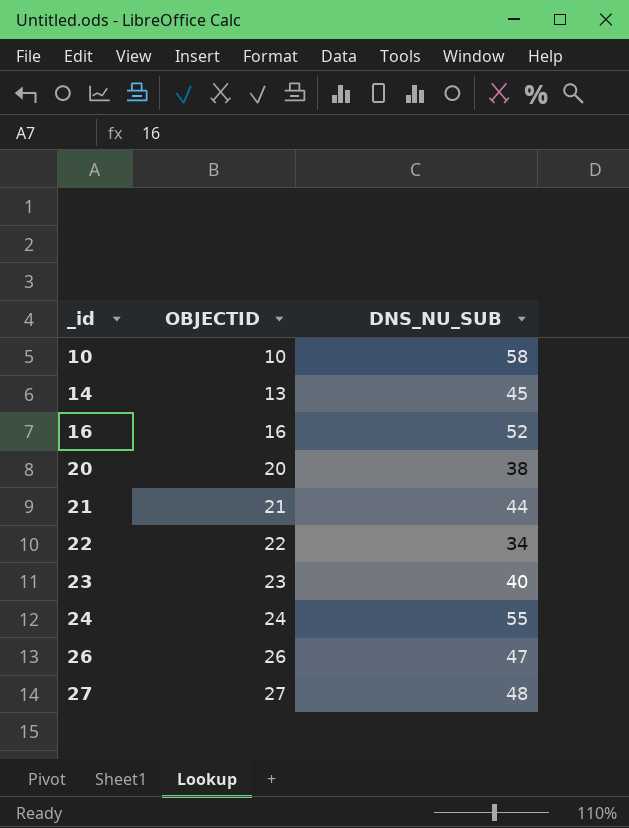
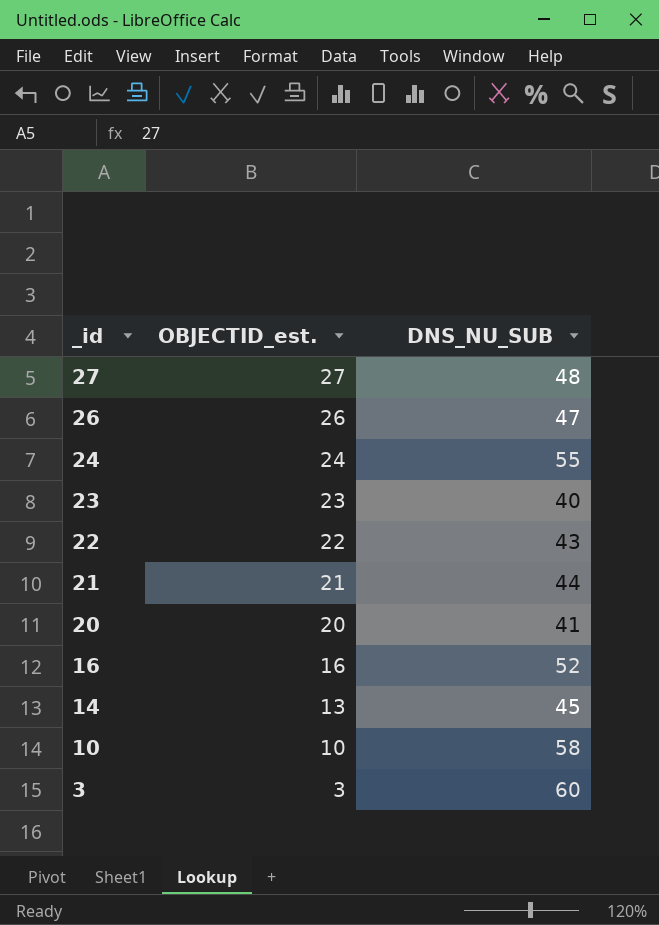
row order: _id ascending -> _id descending
column name: OBJECTID -> OBJECTID_est.
22 | DNS_NU_SUB: 34 -> 43
20 | DNS_NU_SUB: 38 -> 41
row 3: none -> 3 | 60

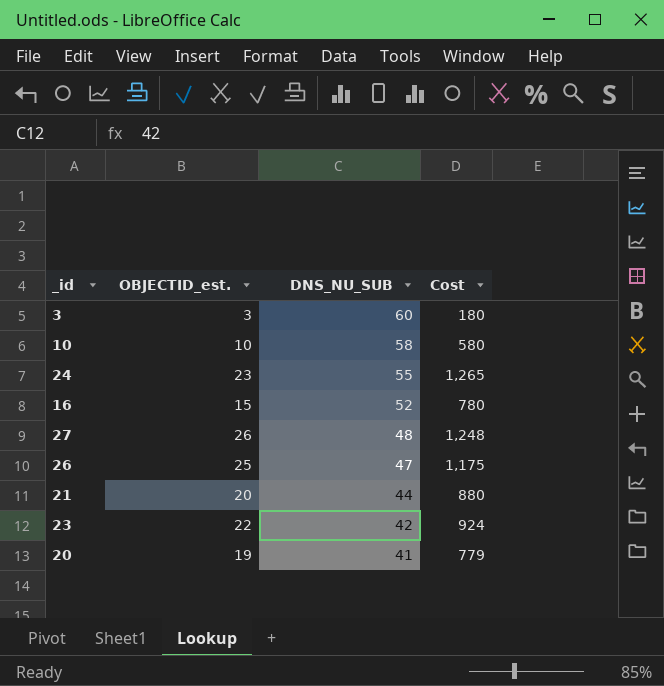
row order: _id descending -> DNS_NU_SUB descending
column Cost | formula: none -> [OBJECTID_est.] * [DNS_NU_SUB]
row 22: 22 | 43 -> none
row 14: 13 | 45 -> none
24 | OBJECTID_est.: 24 -> 23
16 | OBJECTID_est.: 16 -> 15
27 | OBJECTID_est.: 27 -> 26
26 | OBJECTID_est.: 26 -> 25
21 | OBJECTID_est.: 21 -> 20
23 | OBJECTID_est.: 23 -> 22
23 | DNS_NU_SUB: 40 -> 42
20 | OBJECTID_est.: 20 -> 19

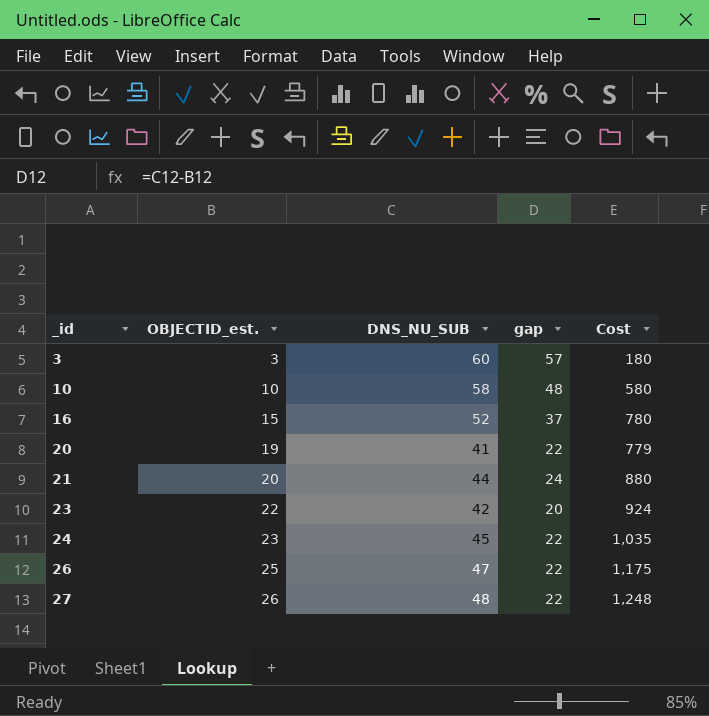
row order: DNS_NU_SUB descending -> _id ascending
column gap | formula: none -> [DNS_NU_SUB] - [OBJECTID_est.]
24 | DNS_NU_SUB: 55 -> 45
24 | Cost: 1,265 -> 1,035

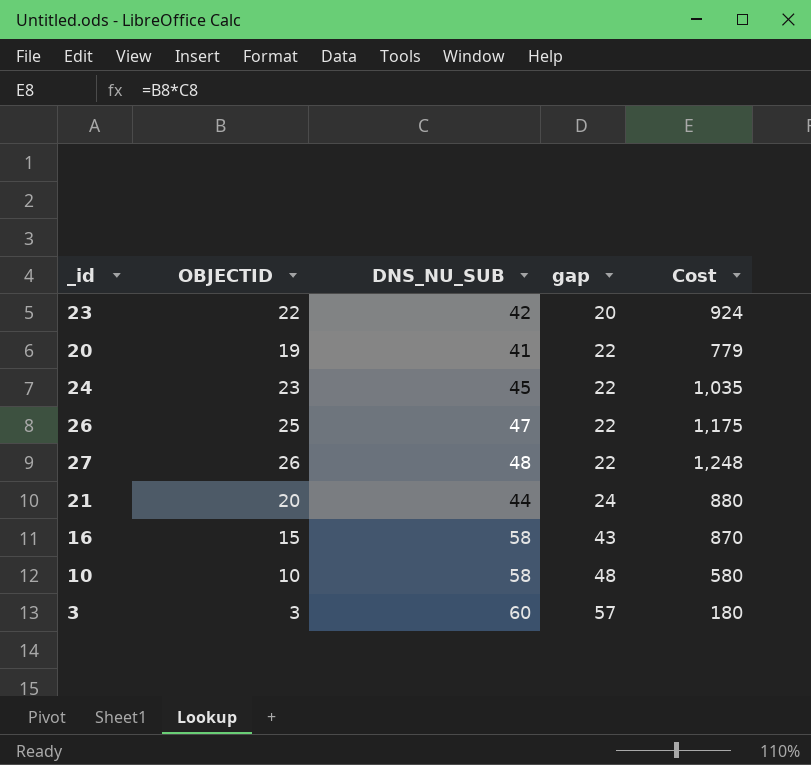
row order: _id ascending -> gap ascending
column name: OBJECTID_est. -> OBJECTID
16 | DNS_NU_SUB: 52 -> 58
16 | gap: 37 -> 43
16 | Cost: 780 -> 870

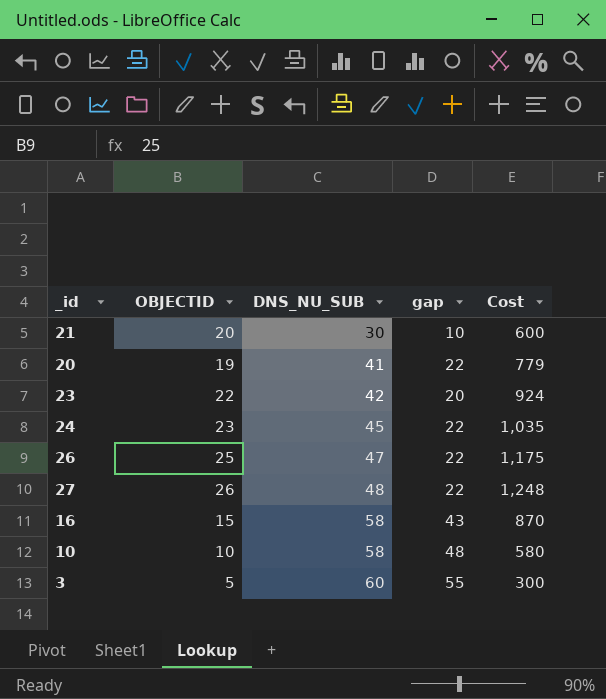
row order: gap ascending -> DNS_NU_SUB ascending
21 | DNS_NU_SUB: 44 -> 30
21 | gap: 24 -> 10
21 | Cost: 880 -> 600
3 | OBJECTID: 3 -> 5
3 | gap: 57 -> 55
3 | Cost: 180 -> 300

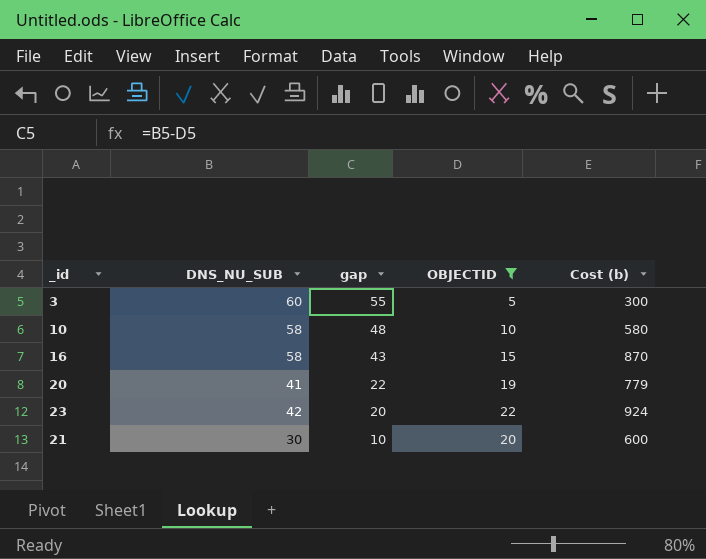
filter: none -> OBJECTID <= 22
row order: DNS_NU_SUB ascending -> gap descending
column OBJECTID | position: 2 -> 4
column name: Cost -> Cost (b)

